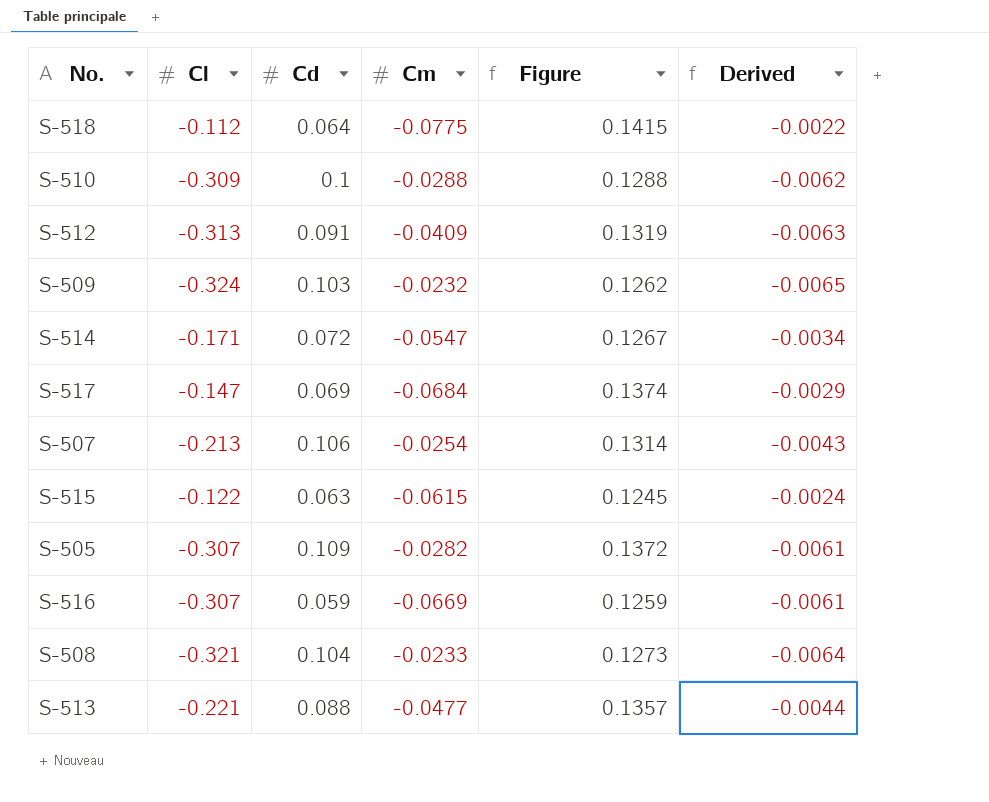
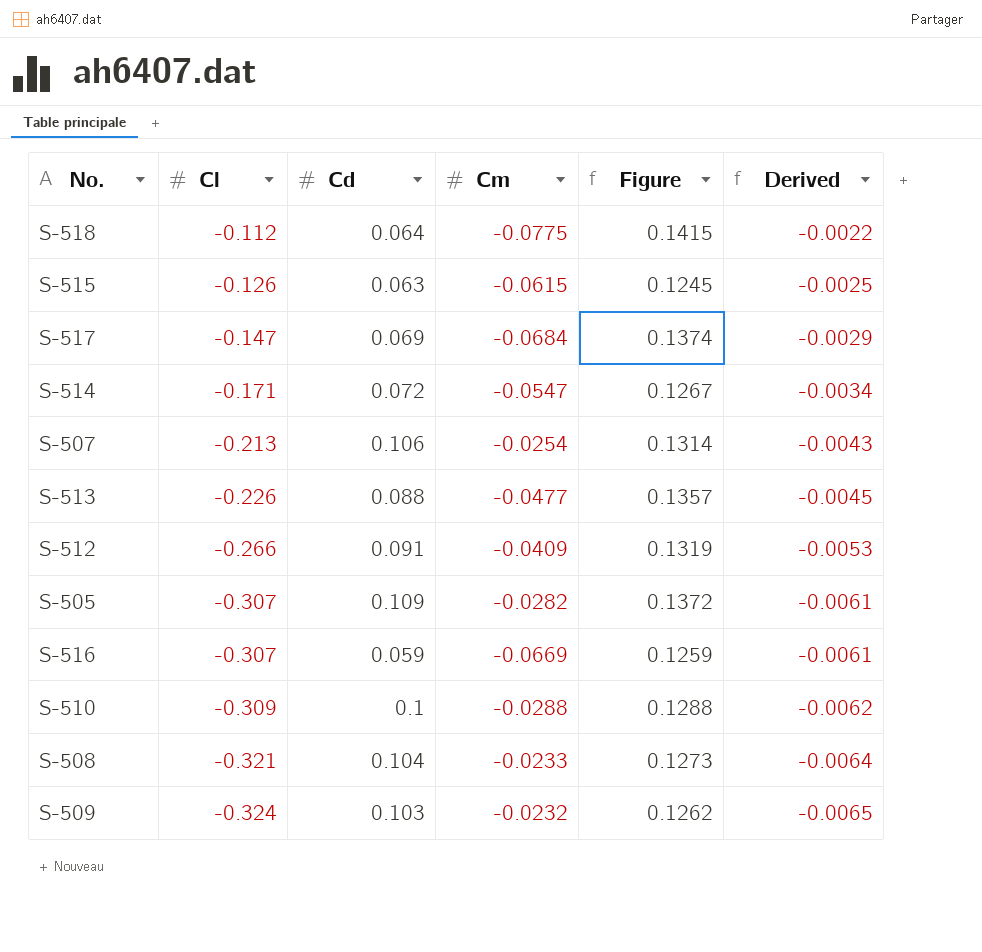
row order: none -> Cl descending
S-515 | Cl: -0.122 -> -0.126
S-515 | Derived: -0.0024 -> -0.0025
S-513 | Cl: -0.221 -> -0.226
S-513 | Derived: -0.0044 -> -0.0045
S-512 | Cl: -0.313 -> -0.266
S-512 | Derived: -0.0063 -> -0.0053

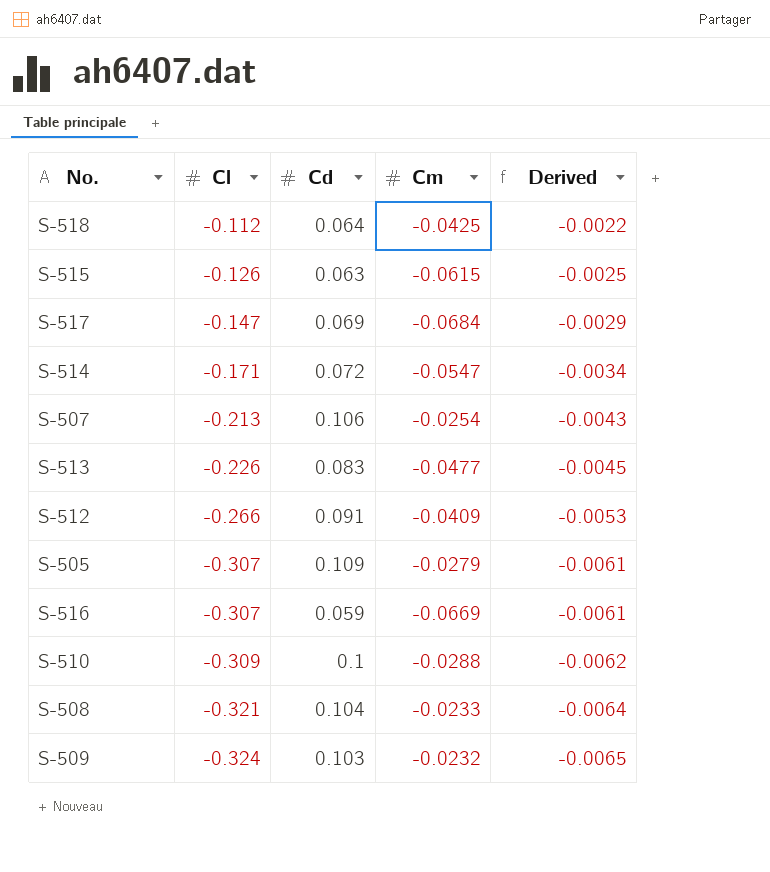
column Figure | formula: [Cd] - [Cm] -> none
S-518 | Cm: -0.0775 -> -0.0425
S-513 | Cd: 0.088 -> 0.083
S-505 | Cm: -0.0282 -> -0.0279

